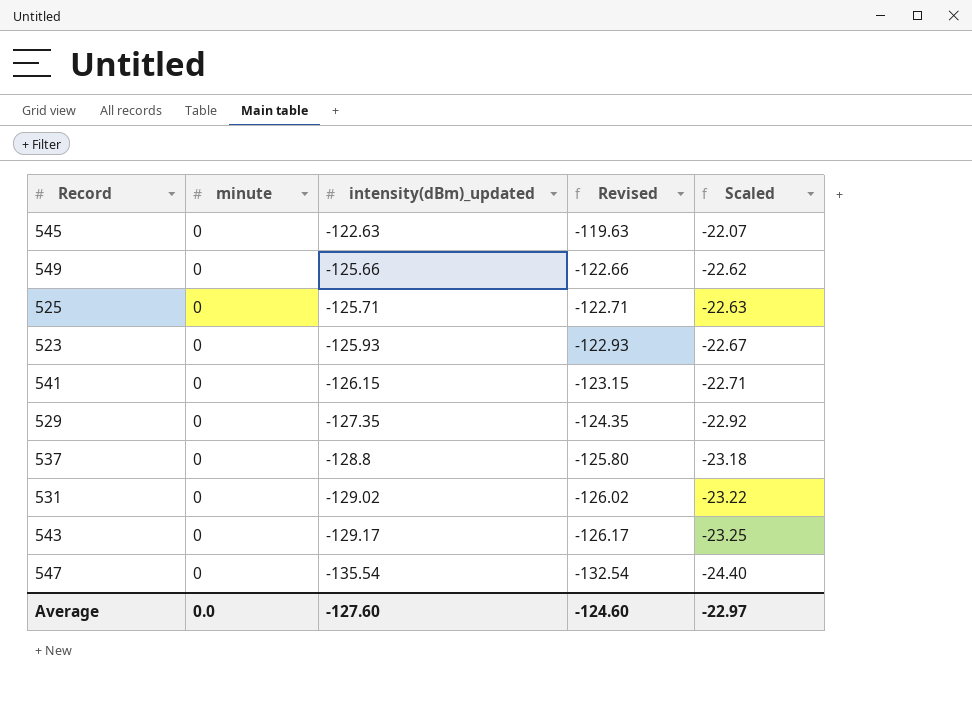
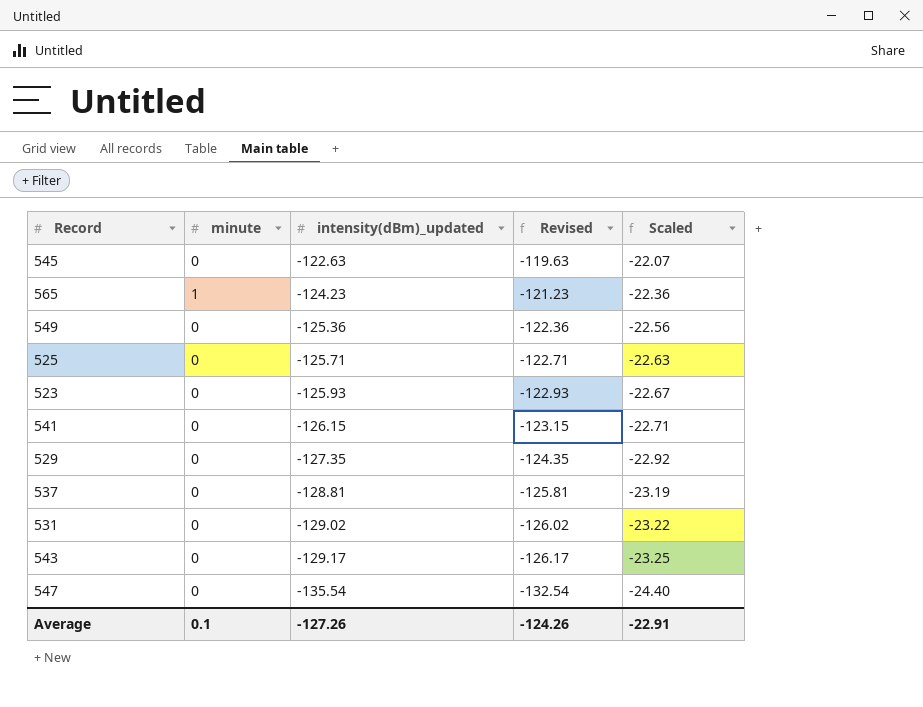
row 565: none -> 1 | -124.23 | -121.23 | -22.36
549 | intensity(dBm)_updated: -125.66 -> -125.36
549 | Revised: -122.66 -> -122.36
549 | Scaled: -22.62 -> -22.56
537 | intensity(dBm)_updated: -128.8 -> -128.81
537 | Revised: -125.80 -> -125.81
537 | Scaled: -23.18 -> -23.19
Average | minute: 0.0 -> 0.1
Average | intensity(dBm)_updated: -127.60 -> -127.26
Average | Revised: -124.60 -> -124.26
Average | Scaled: -22.97 -> -22.91

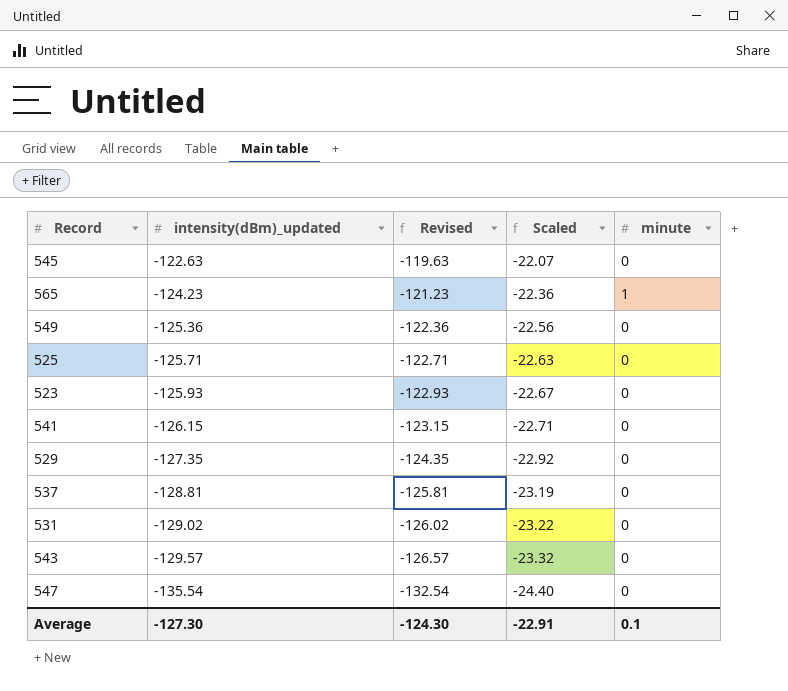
column minute | position: 2 -> 5
543 | intensity(dBm)_updated: -129.17 -> -129.57
543 | Revised: -126.17 -> -126.57
543 | Scaled: -23.25 -> -23.32
Average | intensity(dBm)_updated: -127.26 -> -127.30
Average | Revised: -124.26 -> -124.30

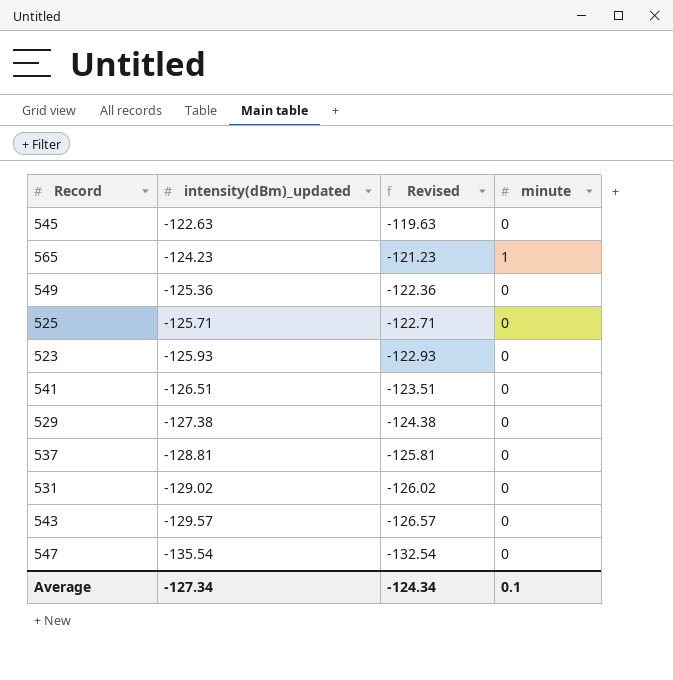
column Scaled | formula: [intensity(dBm)_updated] * 0.18 -> none
541 | intensity(dBm)_updated: -126.15 -> -126.51
541 | Revised: -123.15 -> -123.51
529 | intensity(dBm)_updated: -127.35 -> -127.38
529 | Revised: -124.35 -> -124.38
Average | intensity(dBm)_updated: -127.30 -> -127.34
Average | Revised: -124.30 -> -124.34

